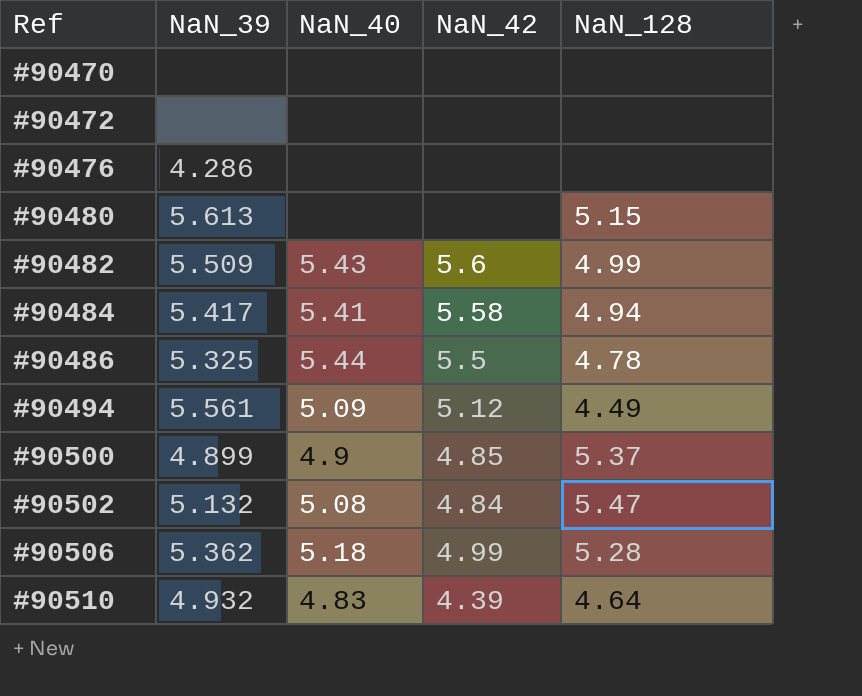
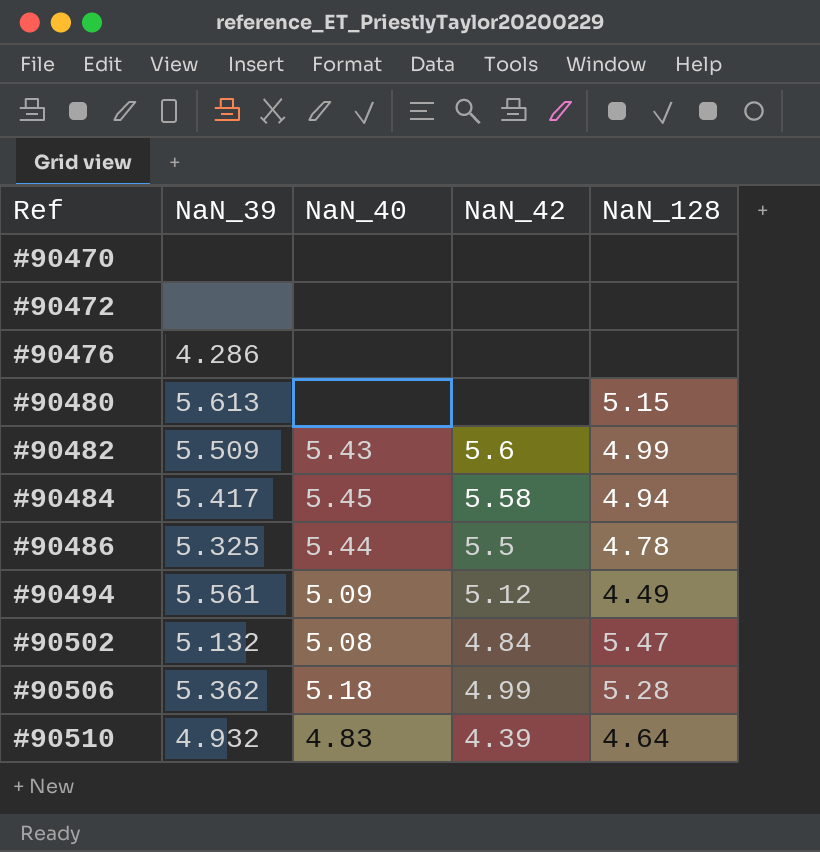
row #90500: 4.899 | 4.9 | 4.85 | 5.37 -> none
#90484 | NaN_40: 5.41 -> 5.45

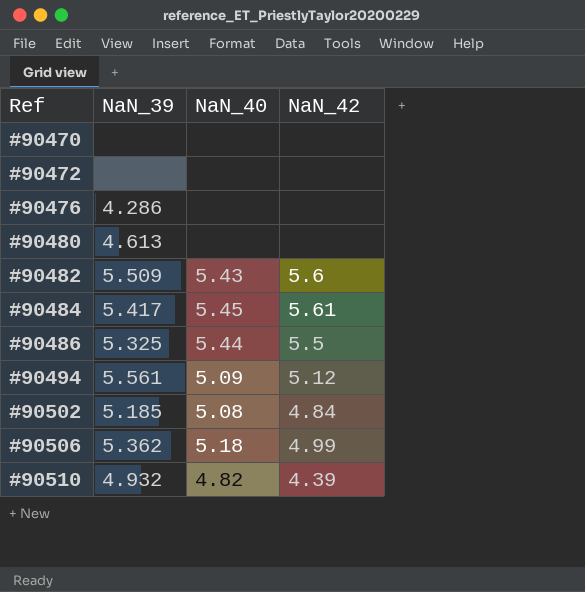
column NaN_128 | position: 5 -> none
#90480 | NaN_39: 5.613 -> 4.613
#90484 | NaN_42: 5.58 -> 5.61
#90502 | NaN_39: 5.132 -> 5.185
#90510 | NaN_40: 4.83 -> 4.82

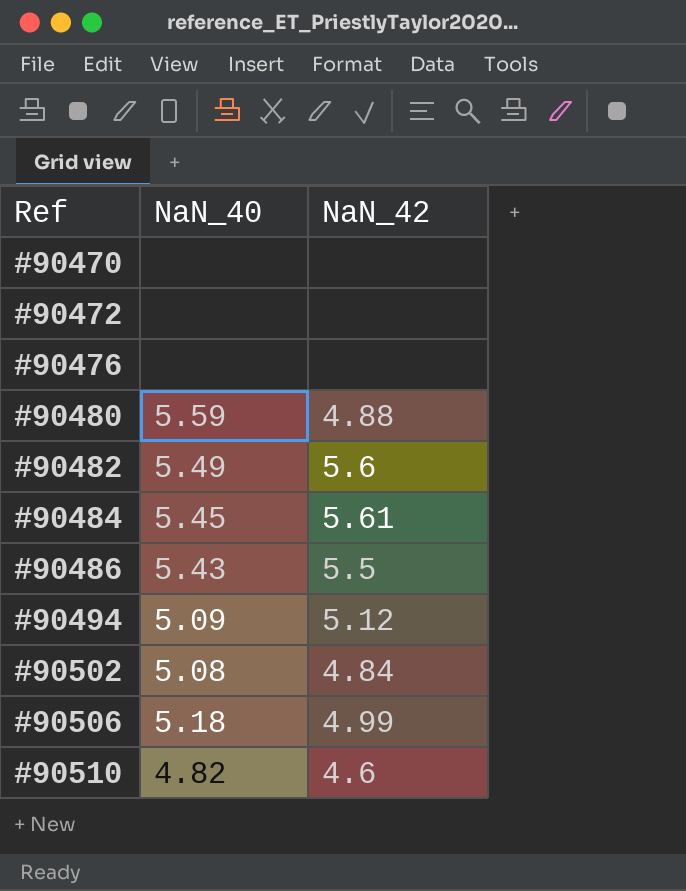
column NaN_39 | position: 2 -> none
#90480 | NaN_40: none -> 5.59
#90480 | NaN_42: none -> 4.88
#90482 | NaN_40: 5.43 -> 5.49
#90486 | NaN_40: 5.44 -> 5.43
#90510 | NaN_42: 4.39 -> 4.6

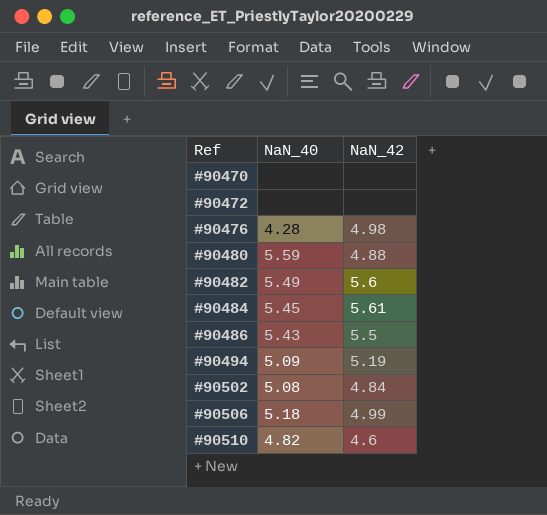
#90476 | NaN_40: none -> 4.28
#90476 | NaN_42: none -> 4.98
#90494 | NaN_42: 5.12 -> 5.19

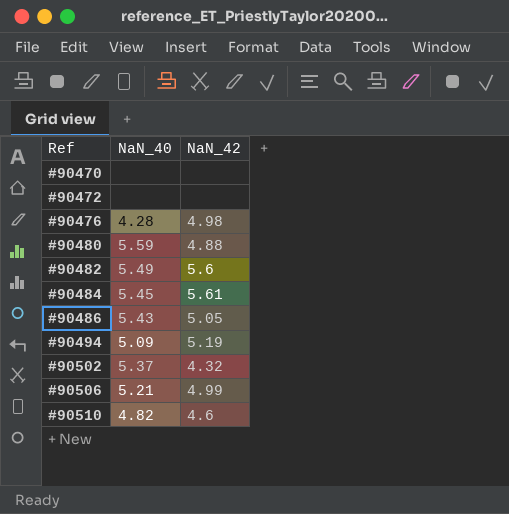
#90486 | NaN_42: 5.5 -> 5.05
#90502 | NaN_40: 5.08 -> 5.37
#90502 | NaN_42: 4.84 -> 4.32
#90506 | NaN_40: 5.18 -> 5.21

